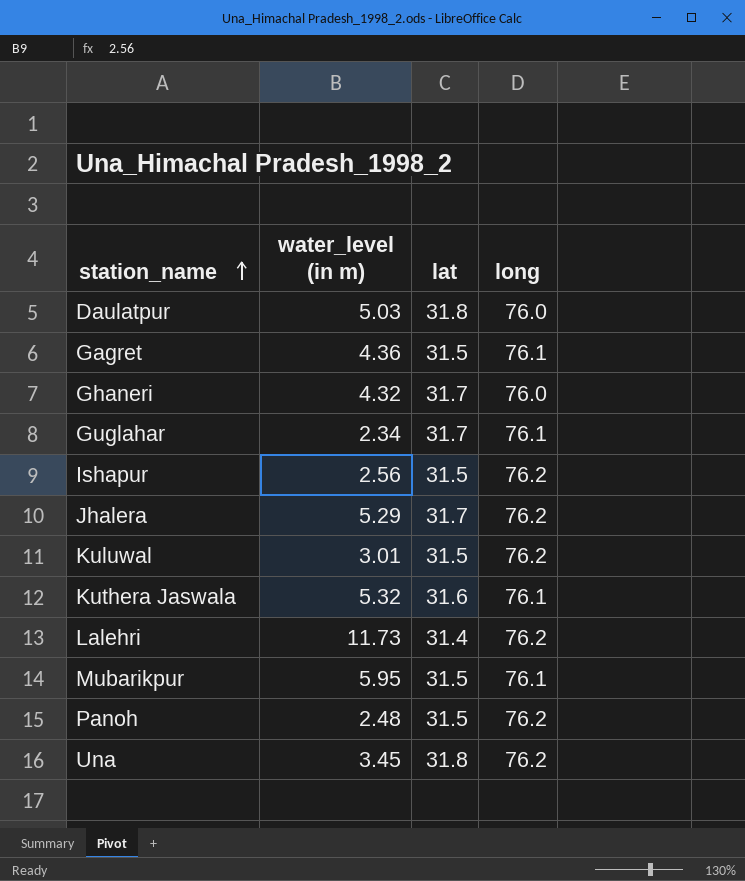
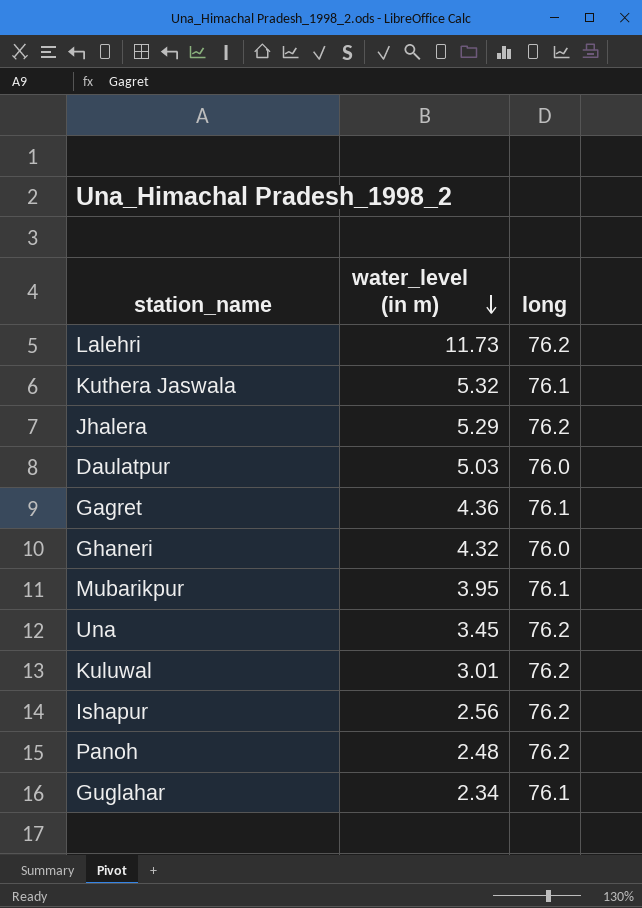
row order: station_name ascending -> water_level (in m) descending
column lat | position: 3 -> none
Mubarikpur | water_level (in m): 5.95 -> 3.95

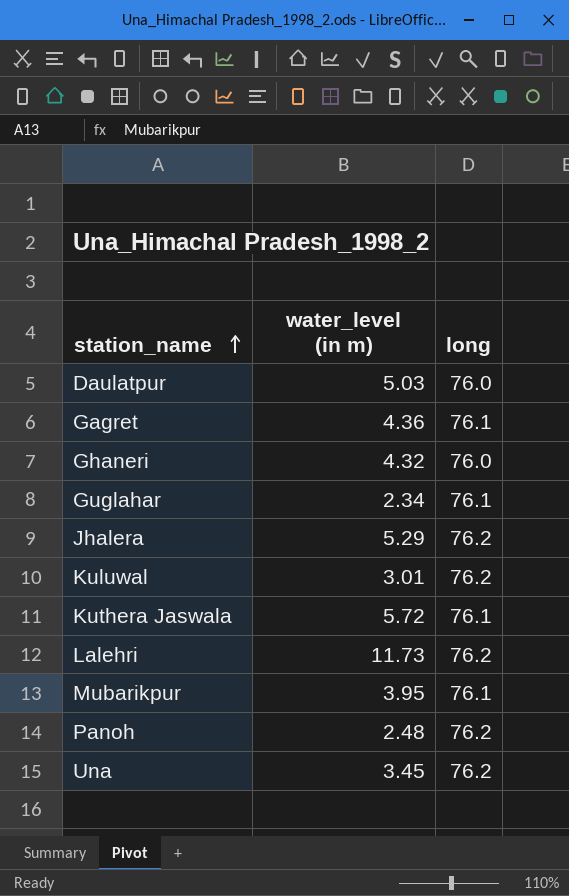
row order: water_level (in m) descending -> station_name ascending
row Ishapur: 2.56 | 76.2 -> none
Kuthera Jaswala | water_level (in m): 5.32 -> 5.72

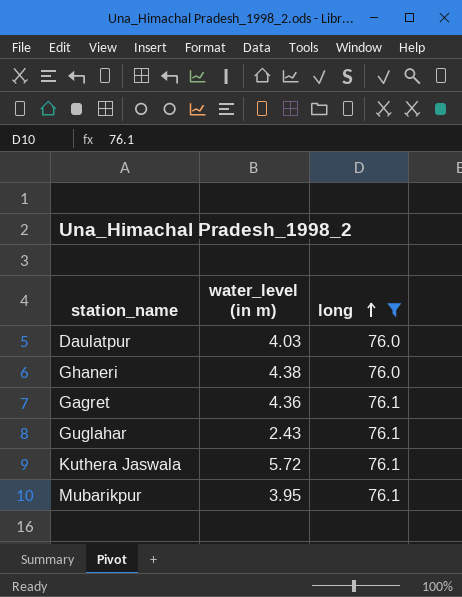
filter: none -> long != 76.2
row order: station_name ascending -> long ascending
Daulatpur | water_level (in m): 5.03 -> 4.03
Ghaneri | water_level (in m): 4.32 -> 4.38
Guglahar | water_level (in m): 2.34 -> 2.43

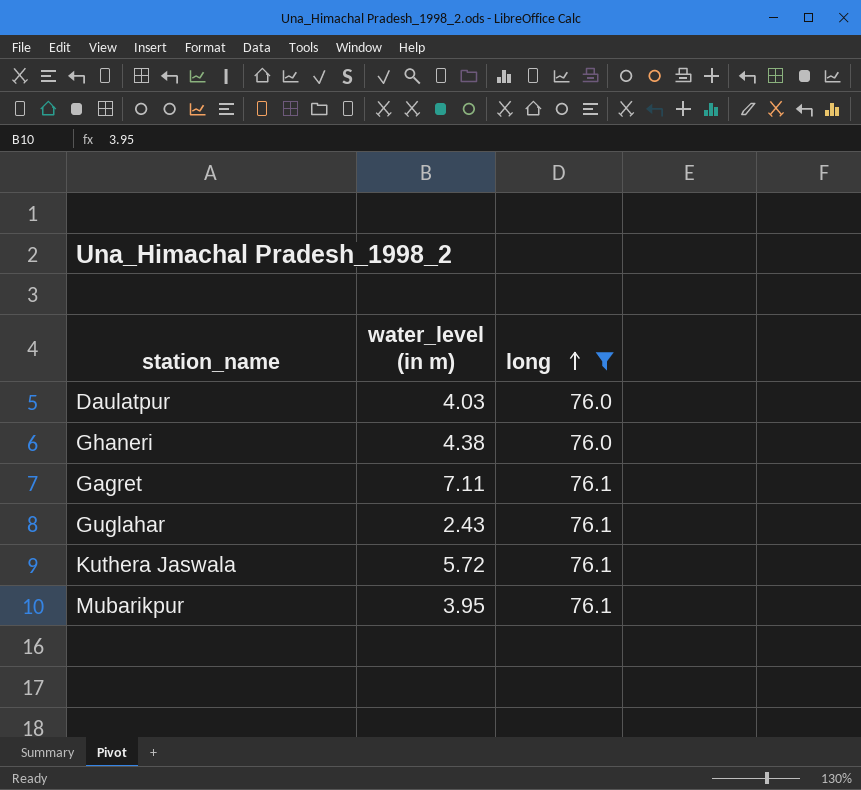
Gagret | water_level (in m): 4.36 -> 7.11

